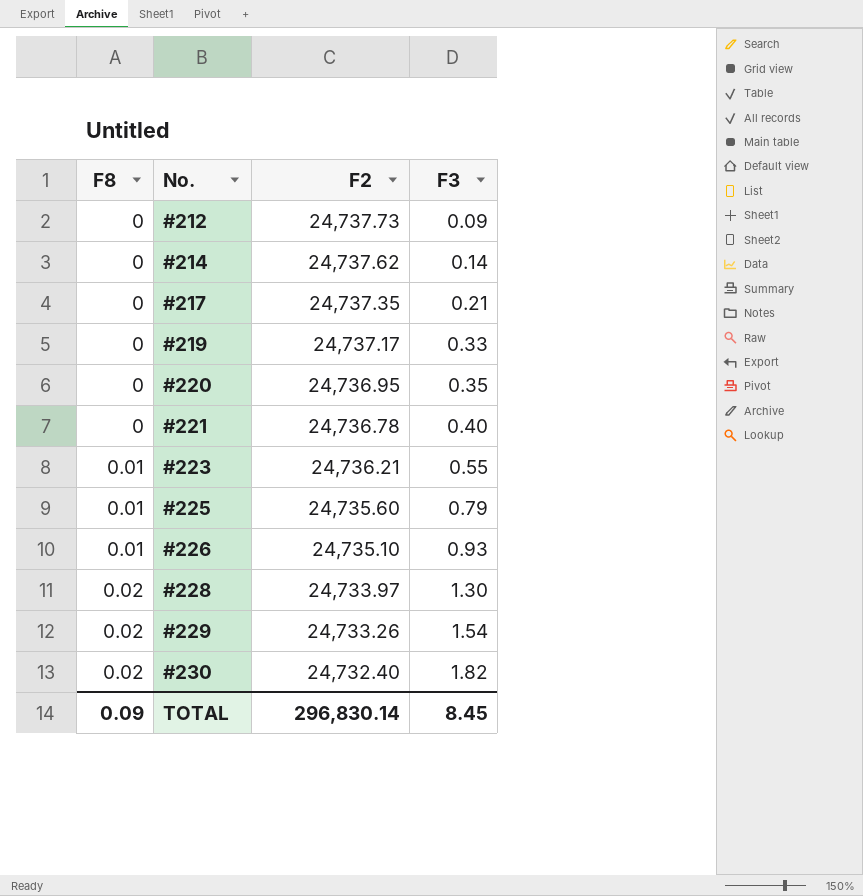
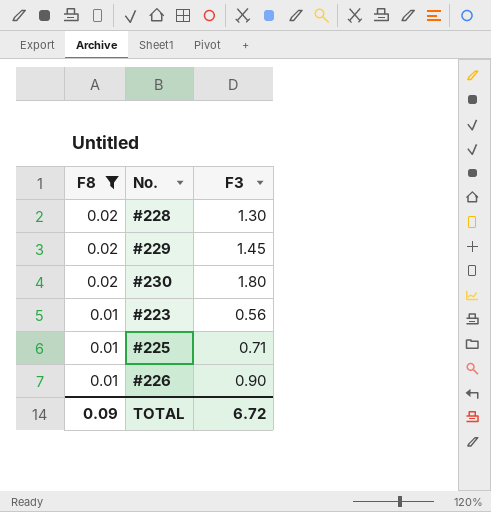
filter: none -> F8 != 0
row order: F8 ascending -> F8 descending
column F2 | position: 3 -> none
#229 | F3: 1.54 -> 1.45
#230 | F3: 1.82 -> 1.80
#223 | F3: 0.55 -> 0.56
#225 | F3: 0.79 -> 0.71
#226 | F3: 0.93 -> 0.90
TOTAL | F3: 8.45 -> 6.72

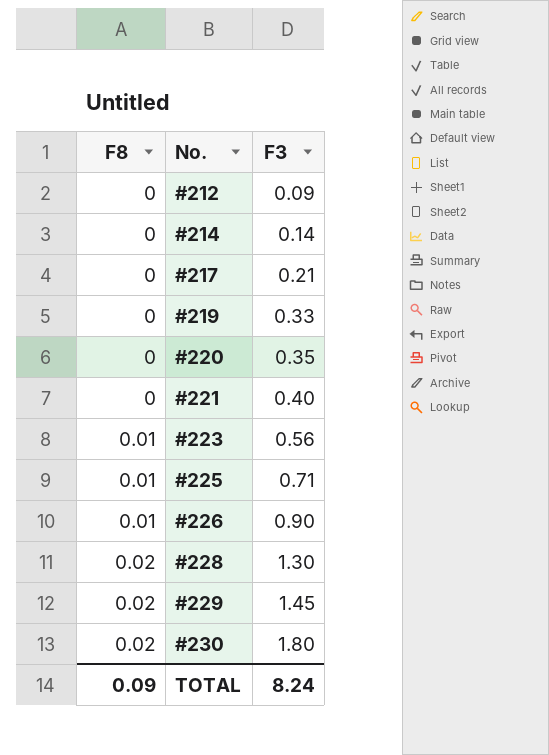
filter: F8 != 0 -> none
row order: F8 descending -> F8 ascending
TOTAL | F3: 6.72 -> 8.24

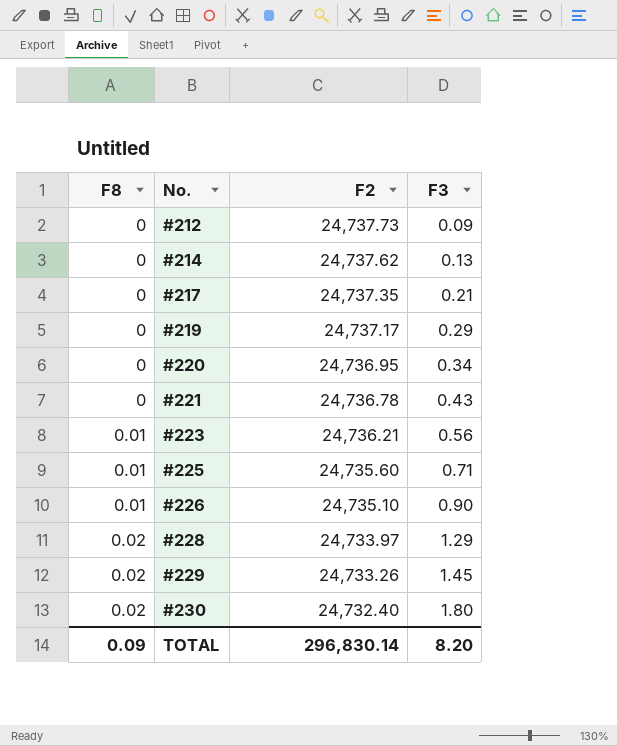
column F2 | position: none -> 3
#214 | F3: 0.14 -> 0.13
#219 | F3: 0.33 -> 0.29
#220 | F3: 0.35 -> 0.34
#221 | F3: 0.40 -> 0.43
#228 | F3: 1.30 -> 1.29
TOTAL | F3: 8.24 -> 8.20

